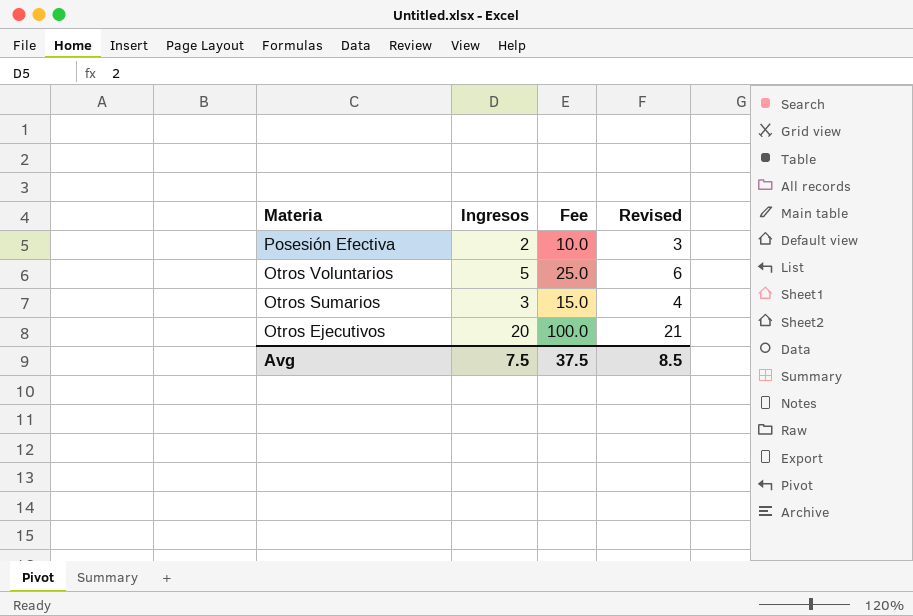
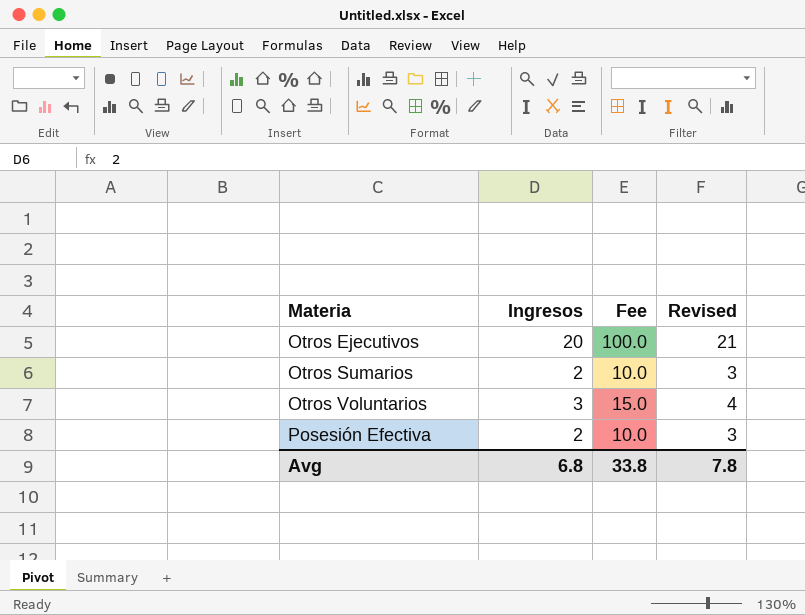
row order: Materia descending -> Materia ascending
Otros Sumarios | Ingresos: 3 -> 2
Otros Sumarios | Fee: 15.0 -> 10.0
Otros Sumarios | Revised: 4 -> 3
Otros Voluntarios | Ingresos: 5 -> 3
Otros Voluntarios | Fee: 25.0 -> 15.0
Otros Voluntarios | Revised: 6 -> 4
Avg | Ingresos: 7.5 -> 6.8
Avg | Fee: 37.5 -> 33.8
Avg | Revised: 8.5 -> 7.8

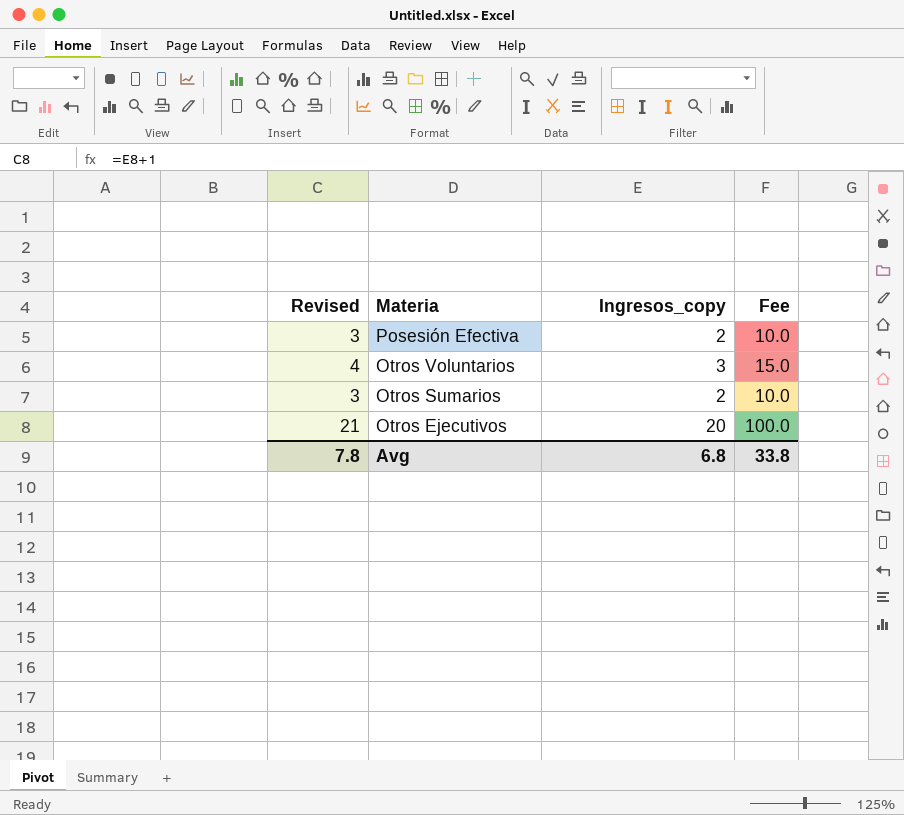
row order: Materia ascending -> Materia descending
column Revised | position: 4 -> 1
column name: Ingresos -> Ingresos_copy

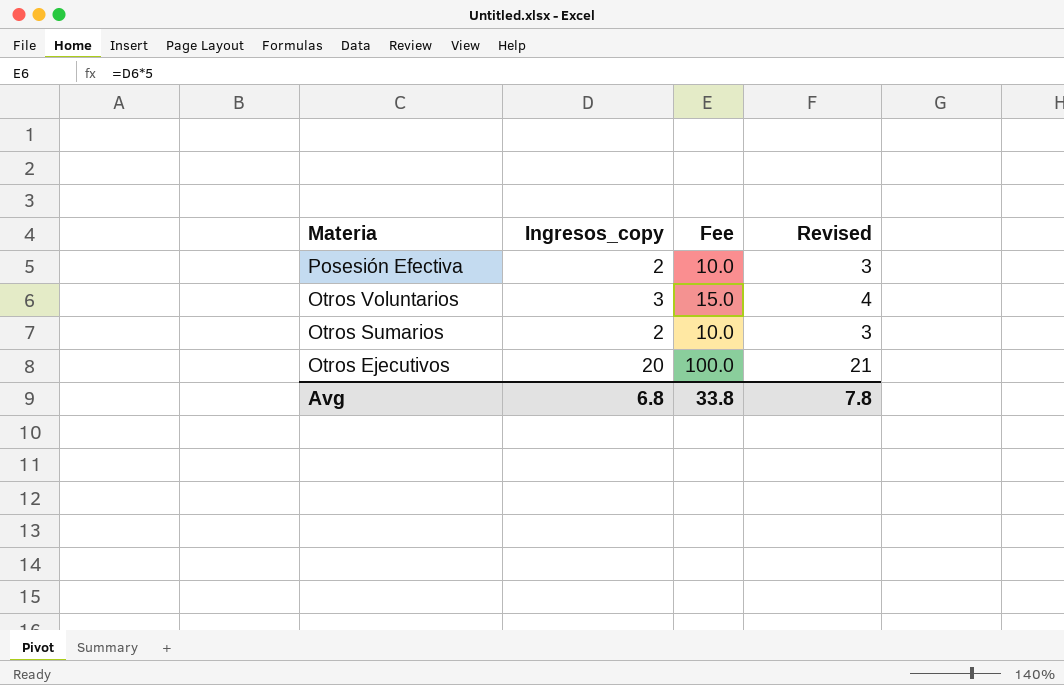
column Revised | position: 1 -> 4

